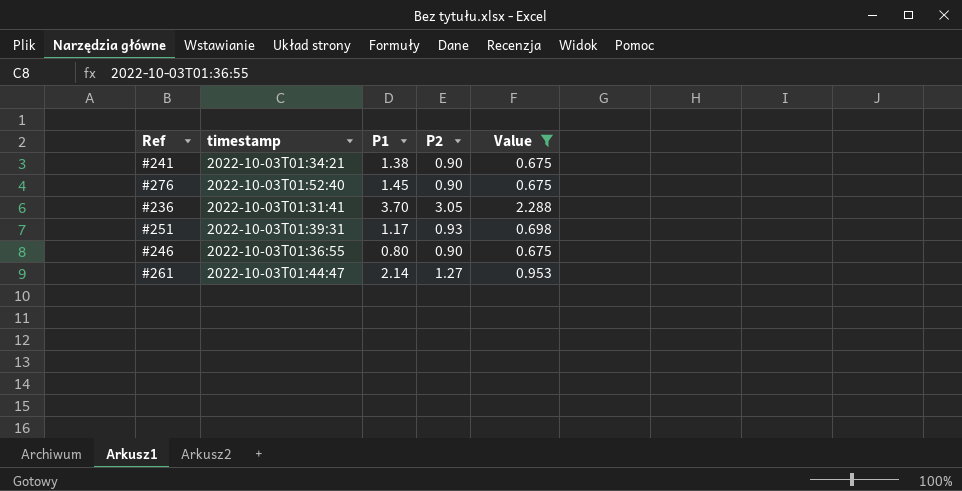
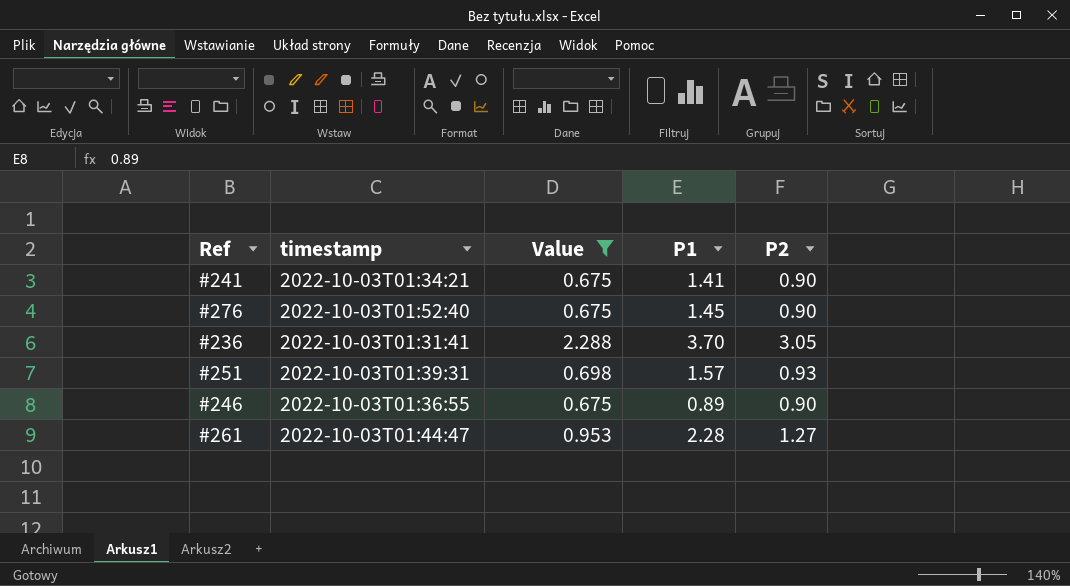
column Value | position: 5 -> 3
#241 | P1: 1.38 -> 1.41
#251 | P1: 1.17 -> 1.57
#246 | P1: 0.80 -> 0.89
#261 | P1: 2.14 -> 2.28

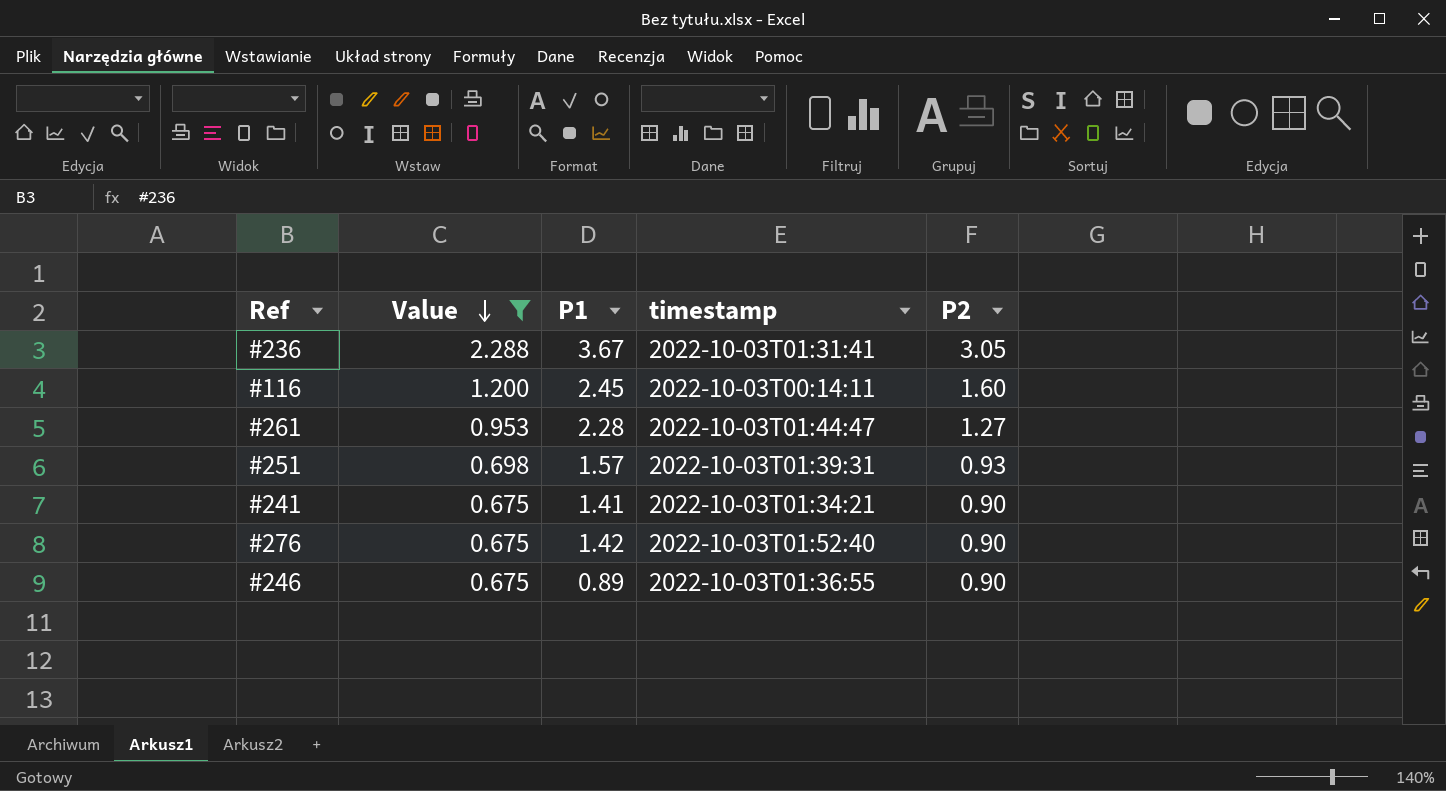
row order: none -> Value descending
column timestamp | position: 2 -> 4
#236 | P1: 3.70 -> 3.67
row #116: none -> 1.200 | 2.45 | 2022-10-03T00:14:11 | 1.60
#276 | P1: 1.45 -> 1.42

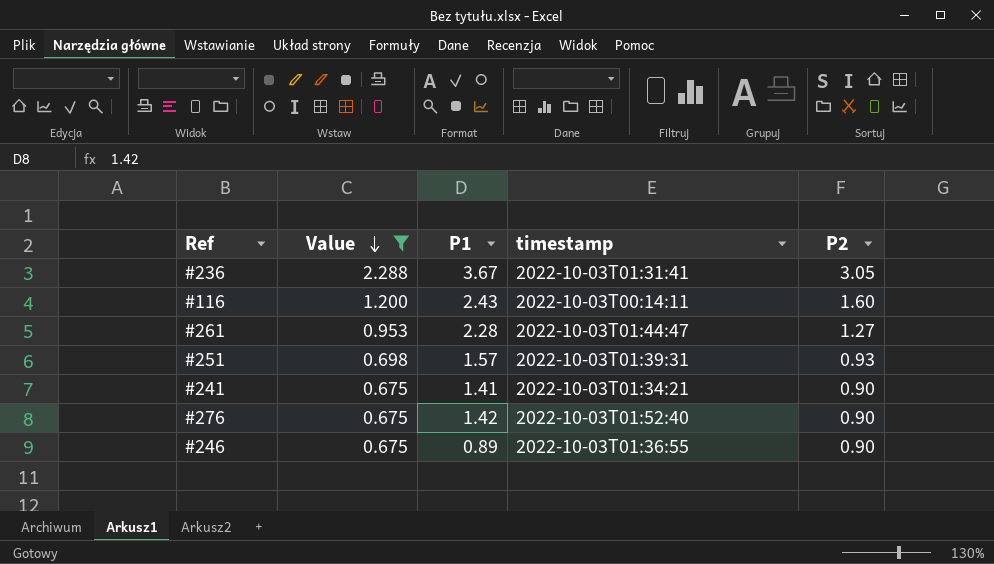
#116 | P1: 2.45 -> 2.43

